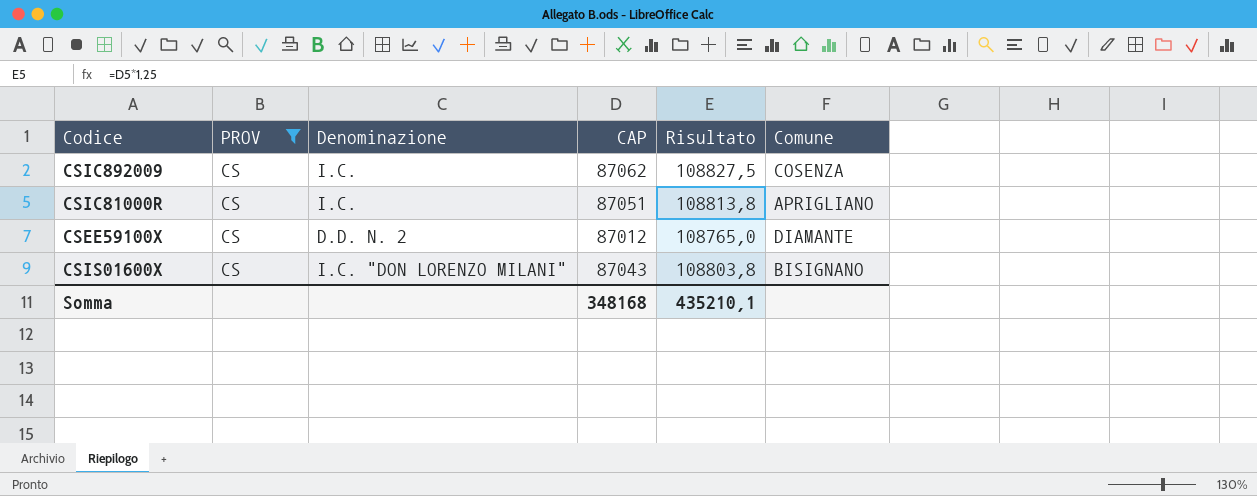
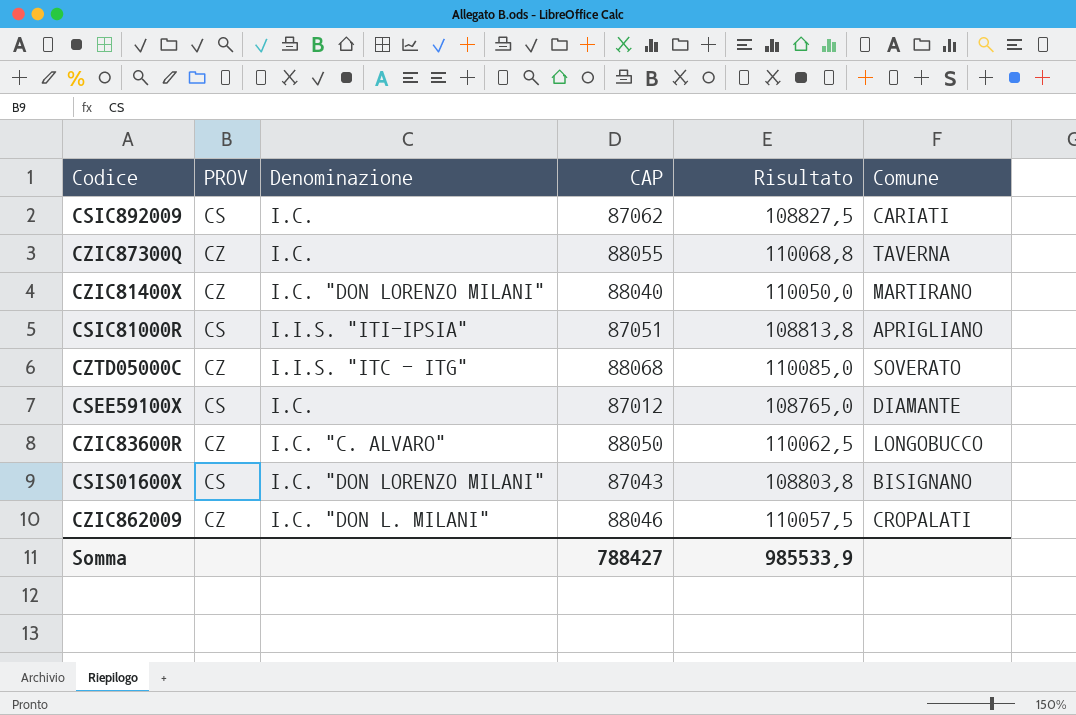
filter: PROV = CS -> none
CSIC892009 | Comune: COSENZA -> CARIATI
CSIC81000R | Denominazione: I.C. -> I.I.S. "ITI-IPSIA"
CSEE59100X | Denominazione: D.D. N. 2 -> I.C.
Somma | CAP: 348168 -> 788427
Somma | Risultato: 435210,1 -> 985533,9

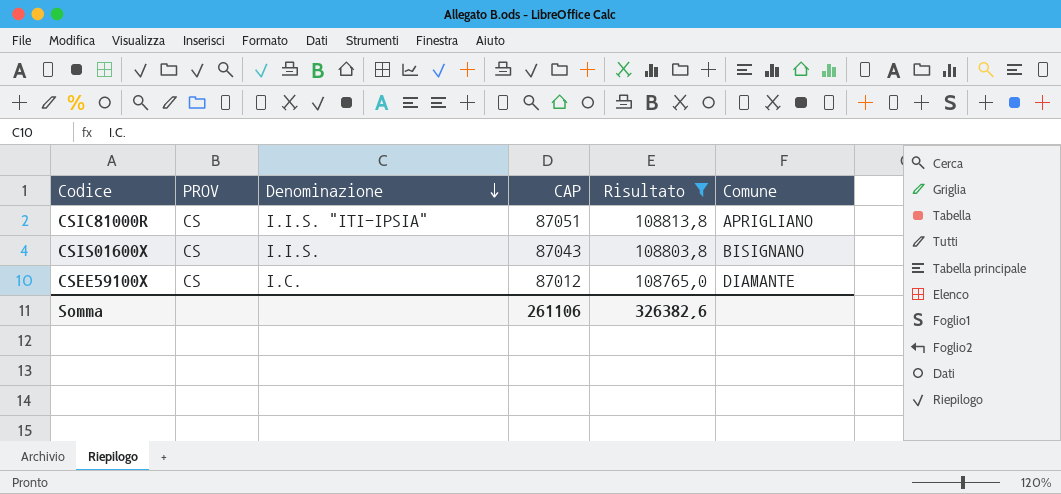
filter: none -> Risultato <= 108813,8
row order: none -> Denominazione descending
CSIS01600X | Denominazione: I.C. "DON LORENZO MILANI" -> I.I.S.
Somma | CAP: 788427 -> 261106
Somma | Risultato: 985533,9 -> 326382,6

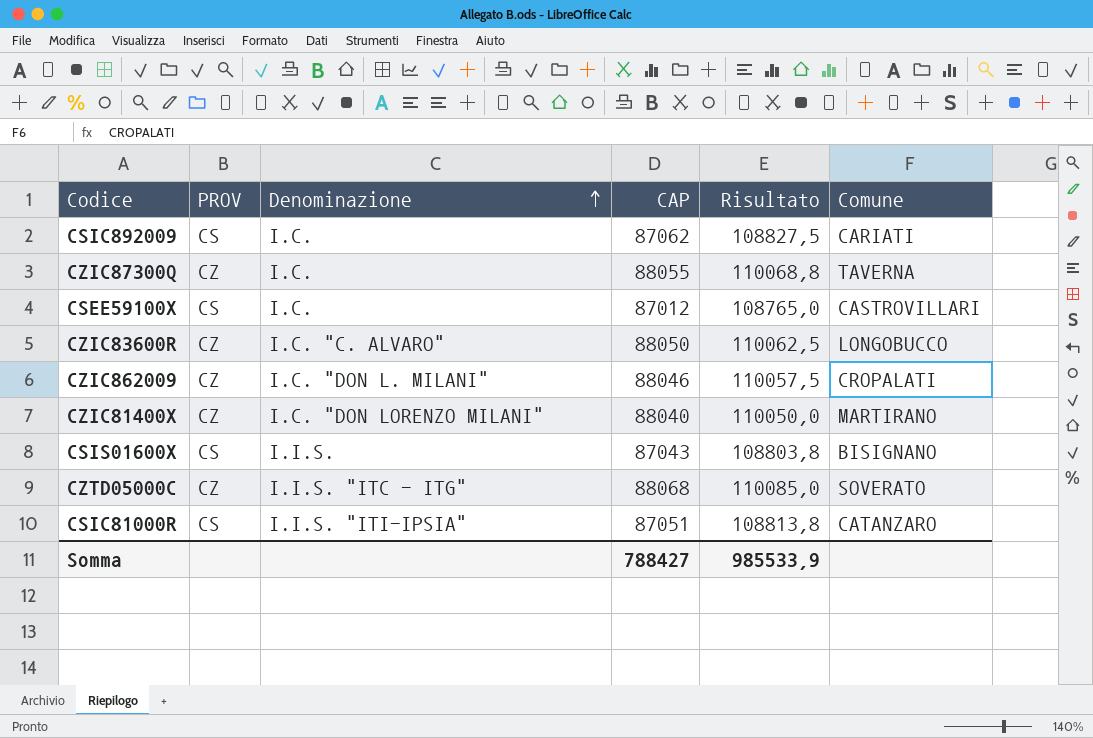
filter: Risultato <= 108813,8 -> none
row order: Denominazione descending -> Denominazione ascending
CSEE59100X | Comune: DIAMANTE -> CASTROVILLARI
CSIC81000R | Comune: APRIGLIANO -> CATANZARO
Somma | CAP: 261106 -> 788427
Somma | Risultato: 326382,6 -> 985533,9

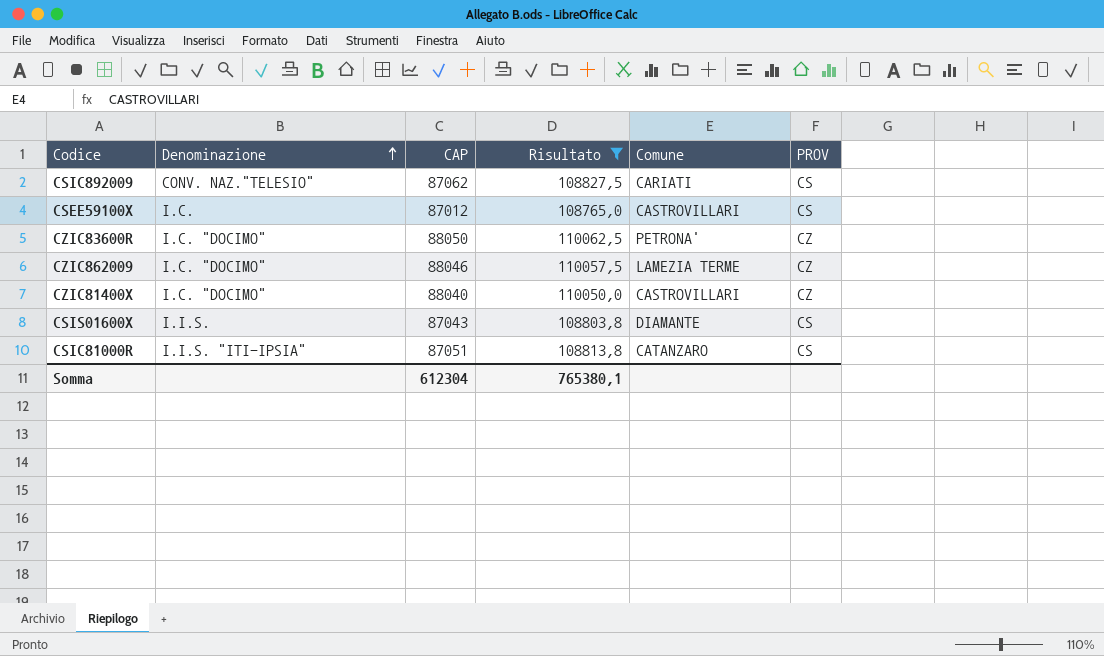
filter: none -> Risultato <= 110062,5
column PROV | position: 2 -> 6
CSIC892009 | Denominazione: I.C. -> CONV. NAZ."TELESIO"
CZIC83600R | Denominazione: I.C. "C. ALVARO" -> I.C. "DOCIMO"
CZIC83600R | Comune: LONGOBUCCO -> PETRONA'
CZIC862009 | Denominazione: I.C. "DON L. MILANI" -> I.C. "DOCIMO"
CZIC862009 | Comune: CROPALATI -> LAMEZIA TERME
CZIC81400X | Denominazione: I.C. "DON LORENZO MILANI" -> I.C. "DOCIMO"
CZIC81400X | Comune: MARTIRANO -> CASTROVILLARI
CSIS01600X | Comune: BISIGNANO -> DIAMANTE
Somma | CAP: 788427 -> 612304
Somma | Risultato: 985533,9 -> 765380,1

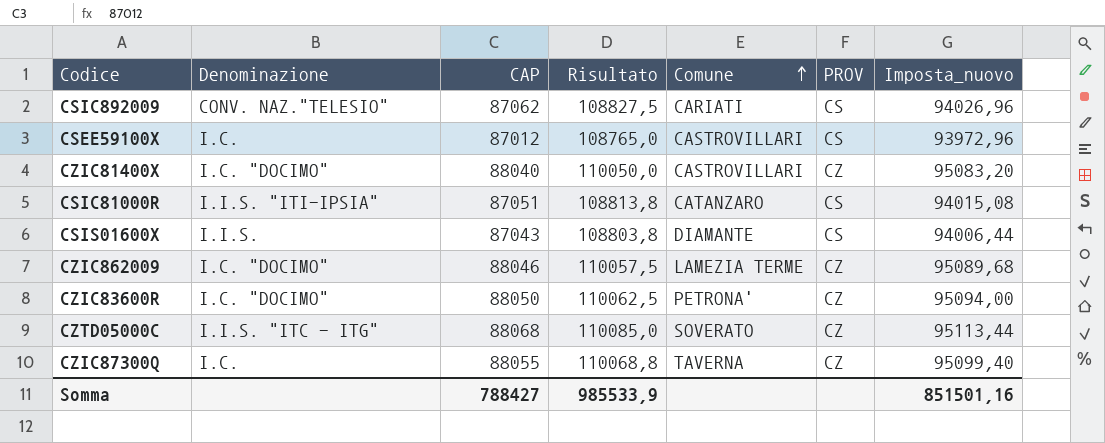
filter: Risultato <= 110062,5 -> none
row order: Denominazione ascending -> Comune ascending
column Imposta_nuovo | formula: none -> [CAP] * 1,08
Somma | CAP: 612304 -> 788427
Somma | Risultato: 765380,1 -> 985533,9

